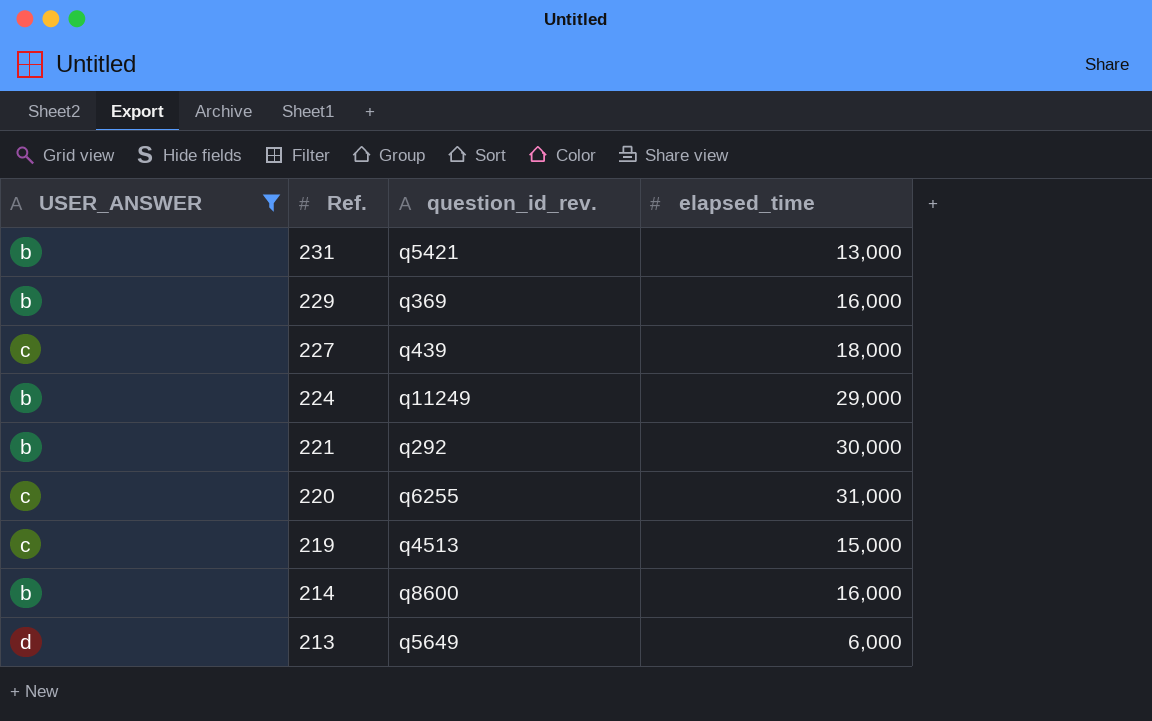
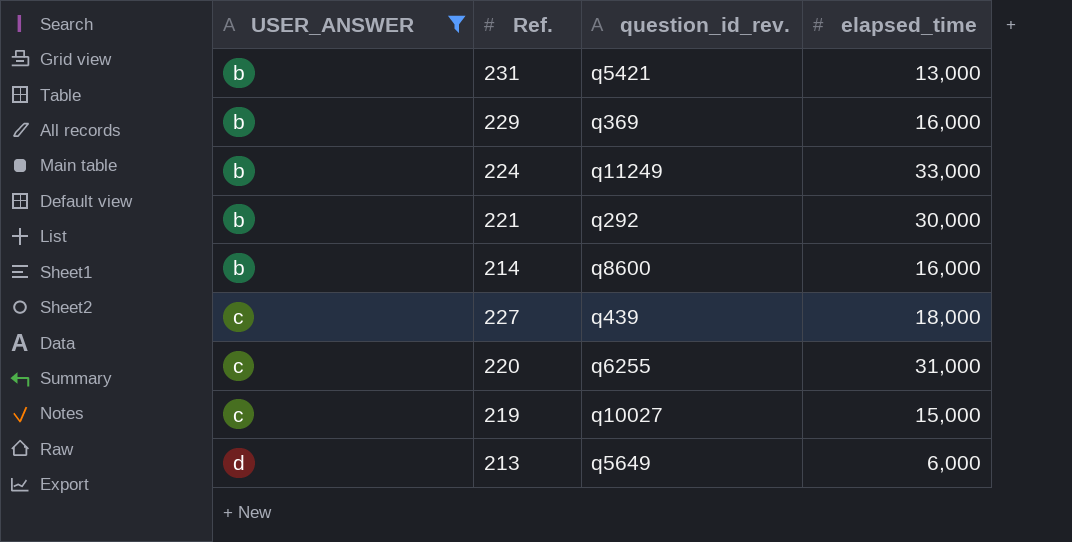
row order: Ref. descending -> USER_ANSWER ascending
224 | elapsed_time: 29,000 -> 33,000
219 | question_id_rev.: q4513 -> q10027

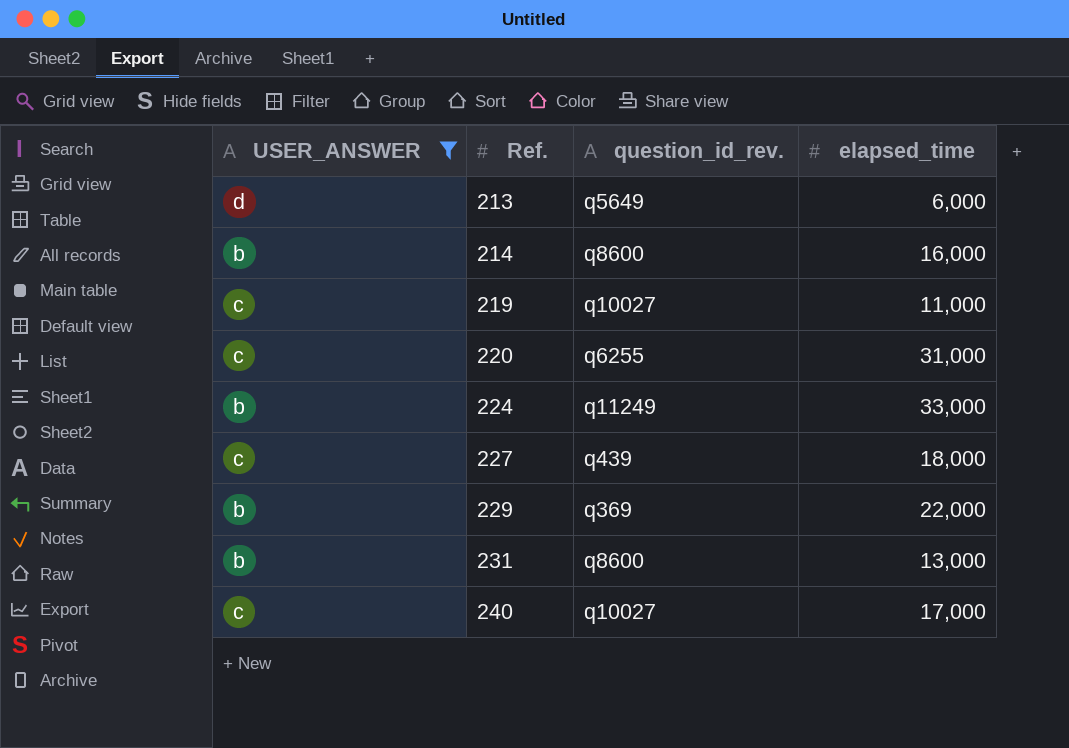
row order: USER_ANSWER ascending -> Ref. ascending
row 221: b | q292 | 30,000 -> none
219 | elapsed_time: 15,000 -> 11,000
229 | elapsed_time: 16,000 -> 22,000
231 | question_id_rev.: q5421 -> q8600
row 240: none -> c | q10027 | 17,000

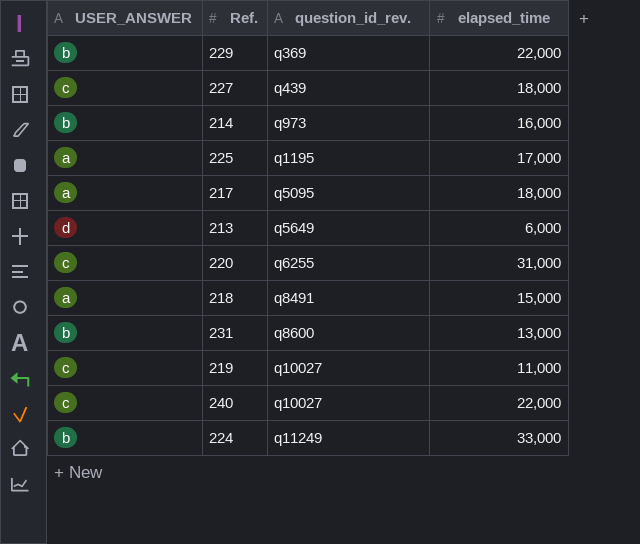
filter: USER_ANSWER != a -> none
row order: Ref. ascending -> question_id_rev. ascending
214 | question_id_rev.: q8600 -> q973
240 | elapsed_time: 17,000 -> 22,000

